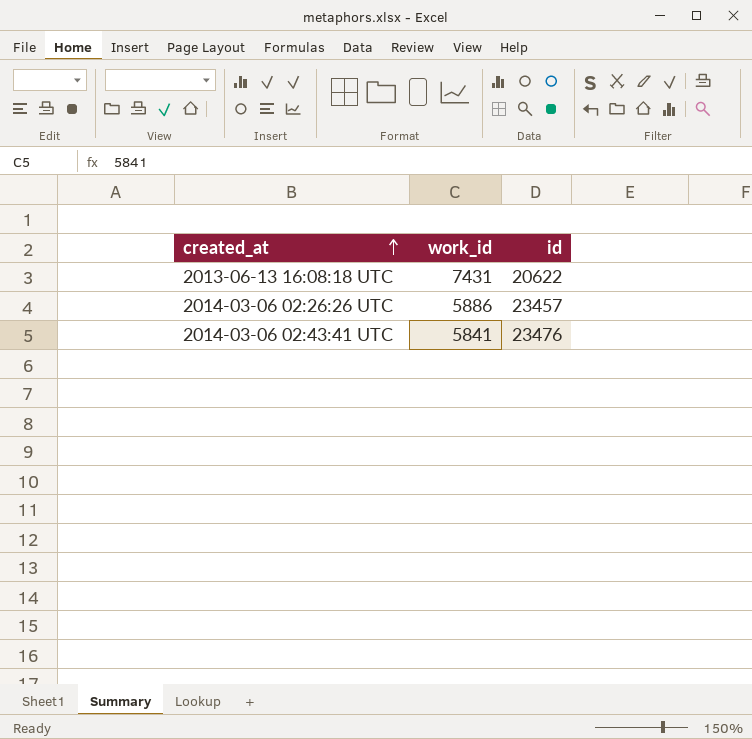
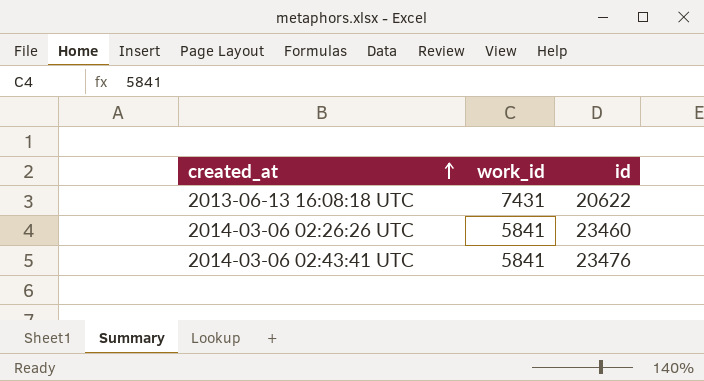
2014-03-06 02:26:26 UTC | work_id: 5886 -> 5841
2014-03-06 02:26:26 UTC | id: 23457 -> 23460

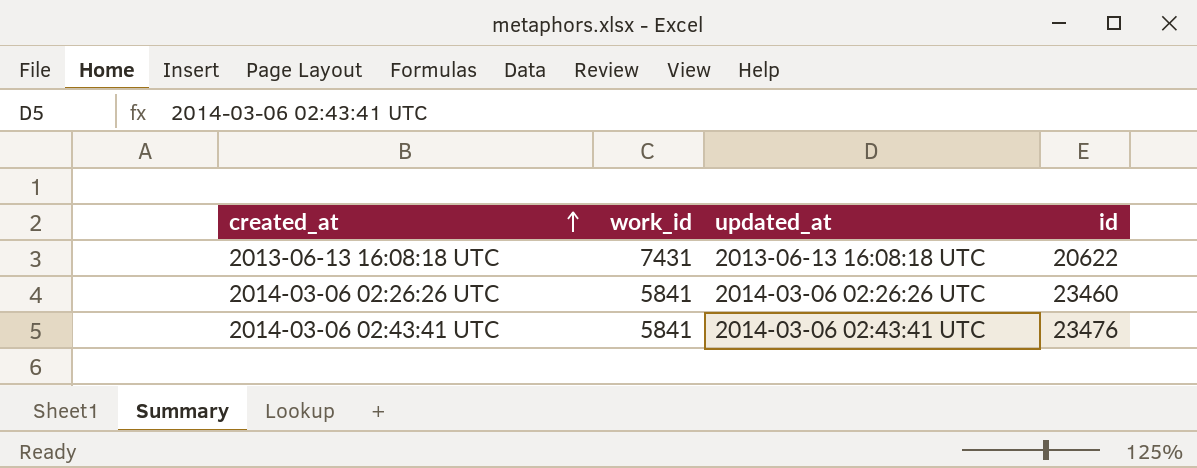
column updated_at | position: none -> 3

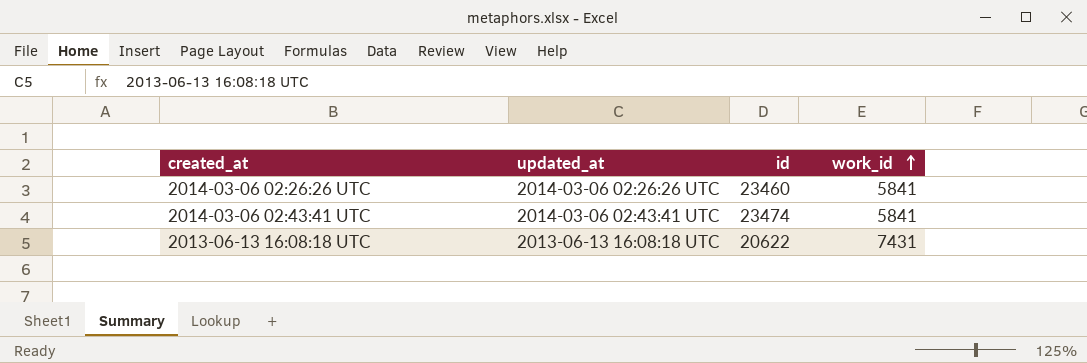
row order: created_at ascending -> work_id ascending
column work_id | position: 2 -> 4
2014-03-06 02:43:41 UTC | id: 23476 -> 23474

